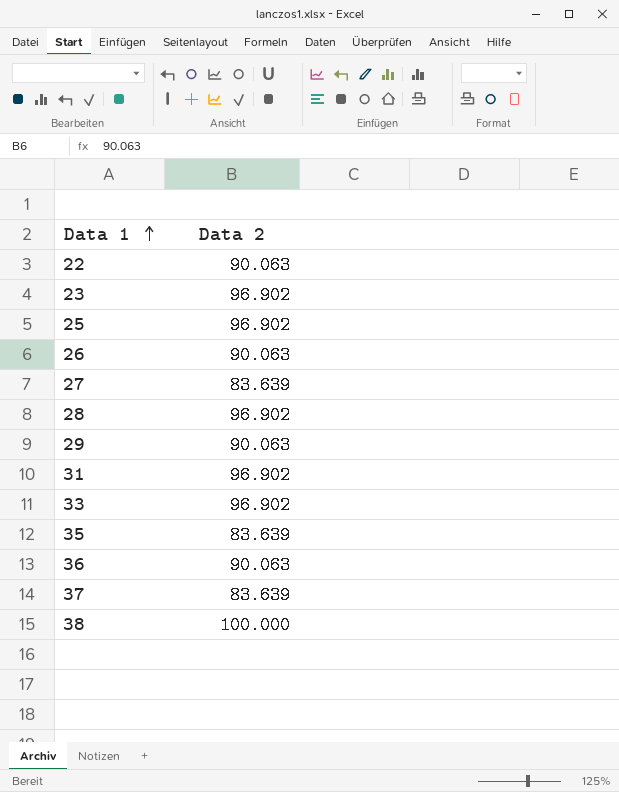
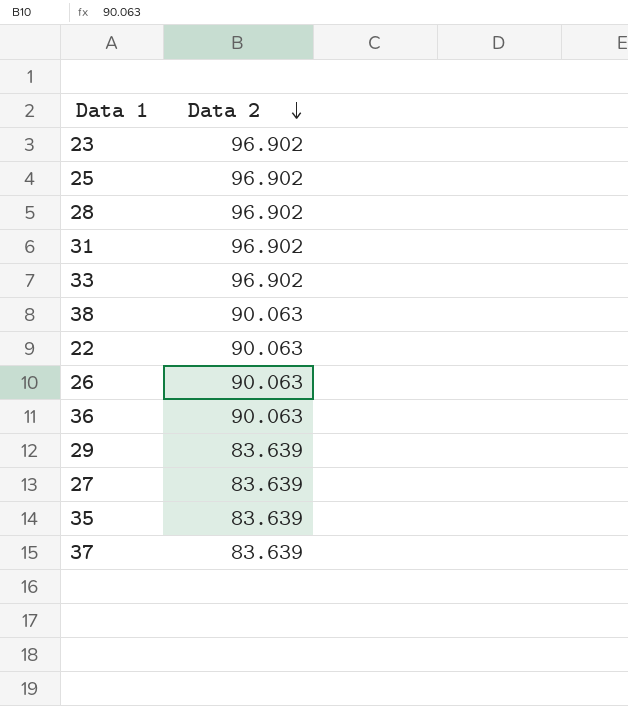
row order: Data 1 ascending -> Data 2 descending
38 | Data 2: 100.000 -> 90.063
29 | Data 2: 90.063 -> 83.639

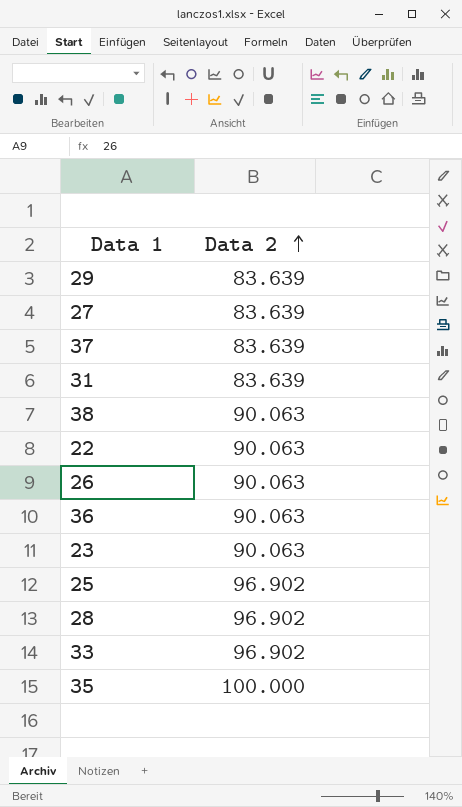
row order: Data 2 descending -> Data 2 ascending
31 | Data 2: 96.902 -> 83.639
23 | Data 2: 96.902 -> 90.063
35 | Data 2: 83.639 -> 100.000

